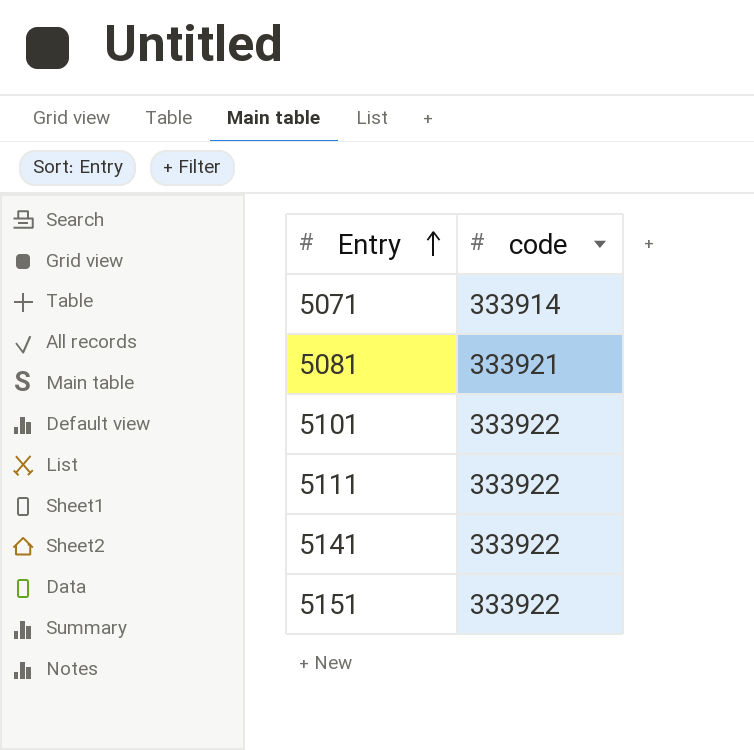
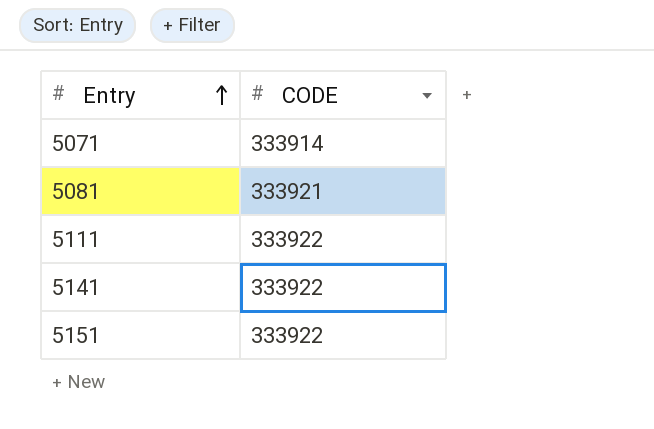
column name: code -> CODE
row 5101: 333922 -> none

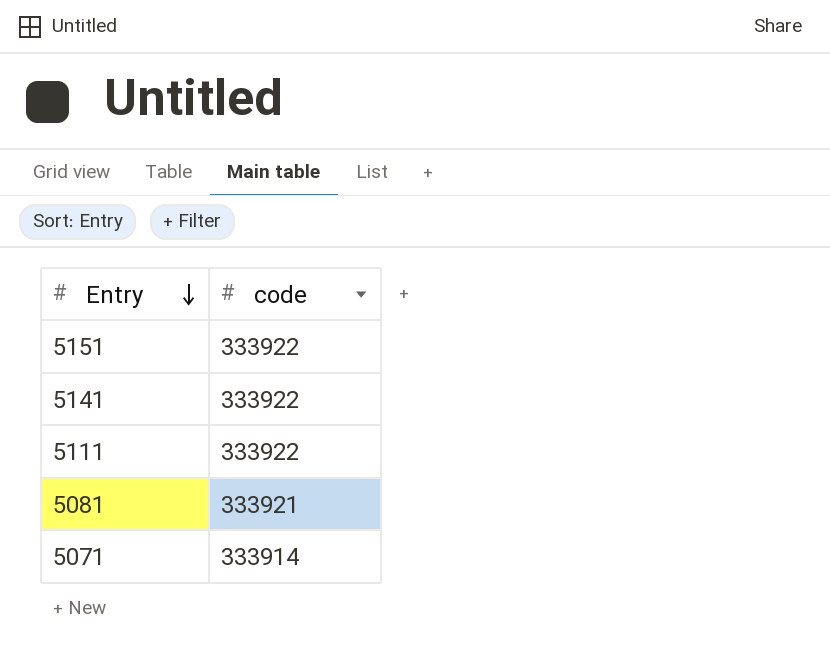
row order: Entry ascending -> Entry descending
column name: CODE -> code

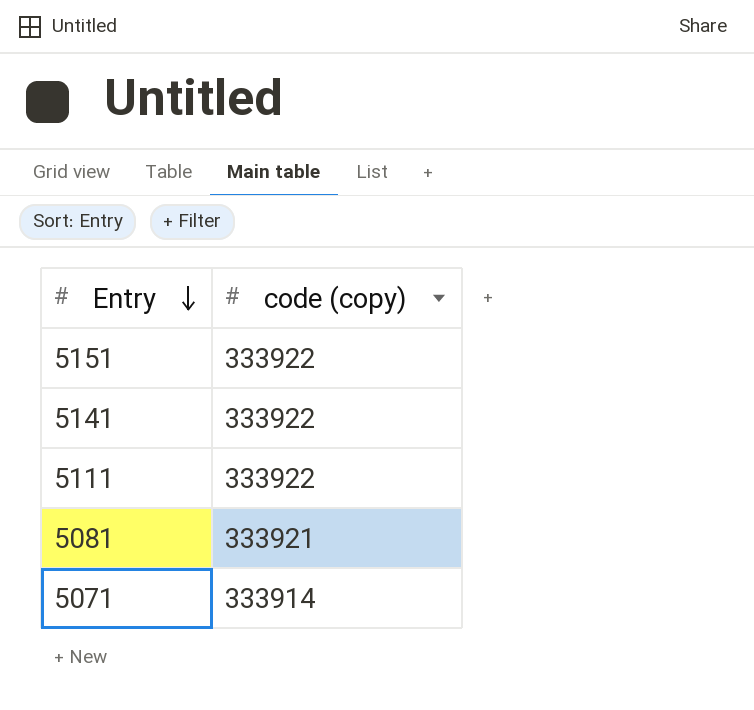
column name: code -> code (copy)

